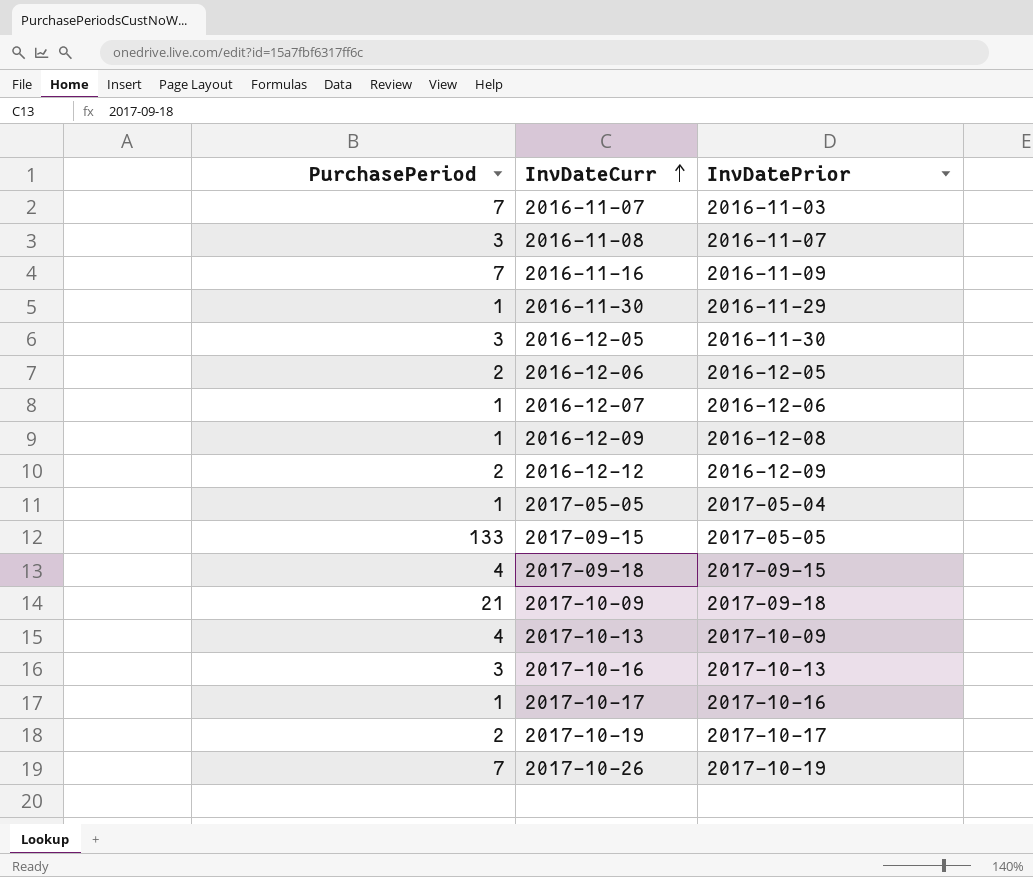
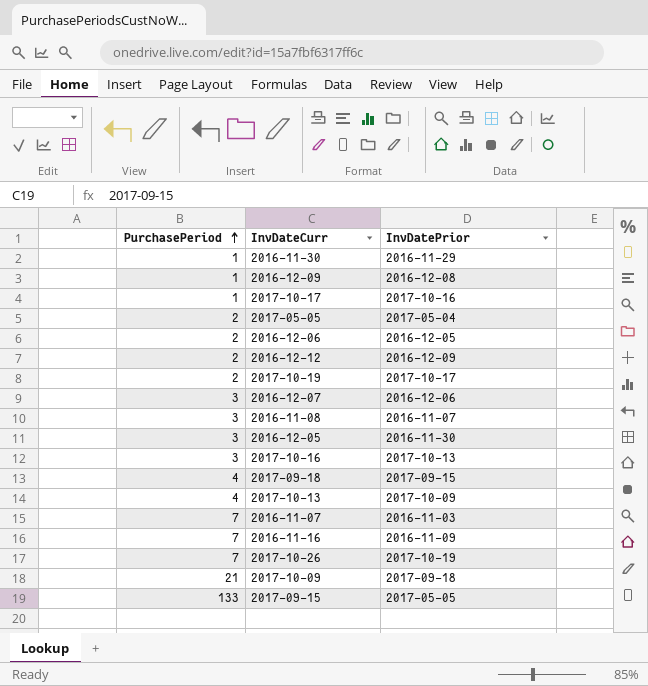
row order: InvDateCurr ascending -> PurchasePeriod ascending
2017-05-05 | PurchasePeriod: 1 -> 2
2016-12-07 | PurchasePeriod: 1 -> 3

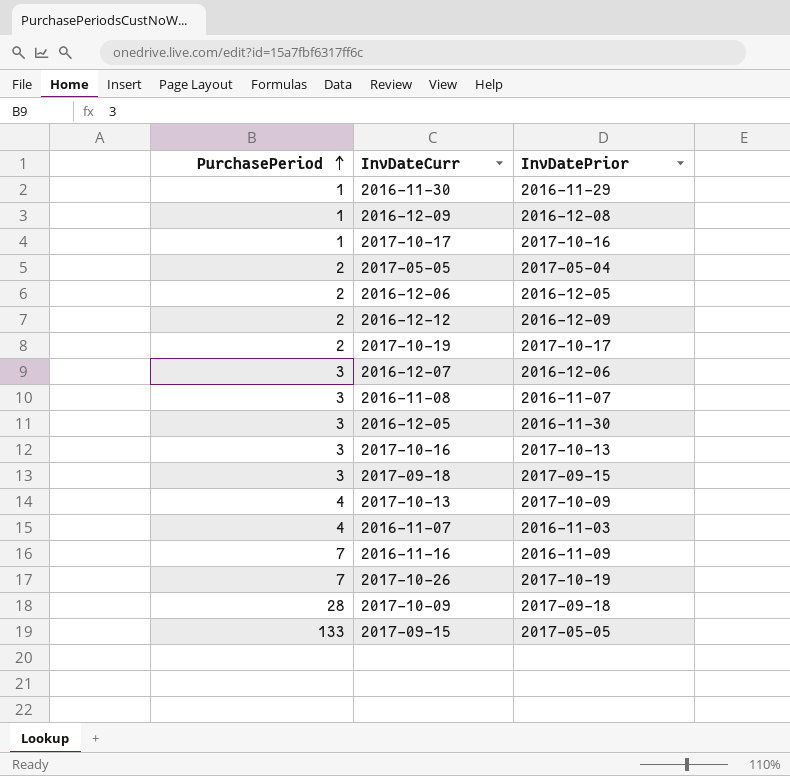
2017-09-18 | PurchasePeriod: 4 -> 3
2016-11-07 | PurchasePeriod: 7 -> 4
2017-10-09 | PurchasePeriod: 21 -> 28

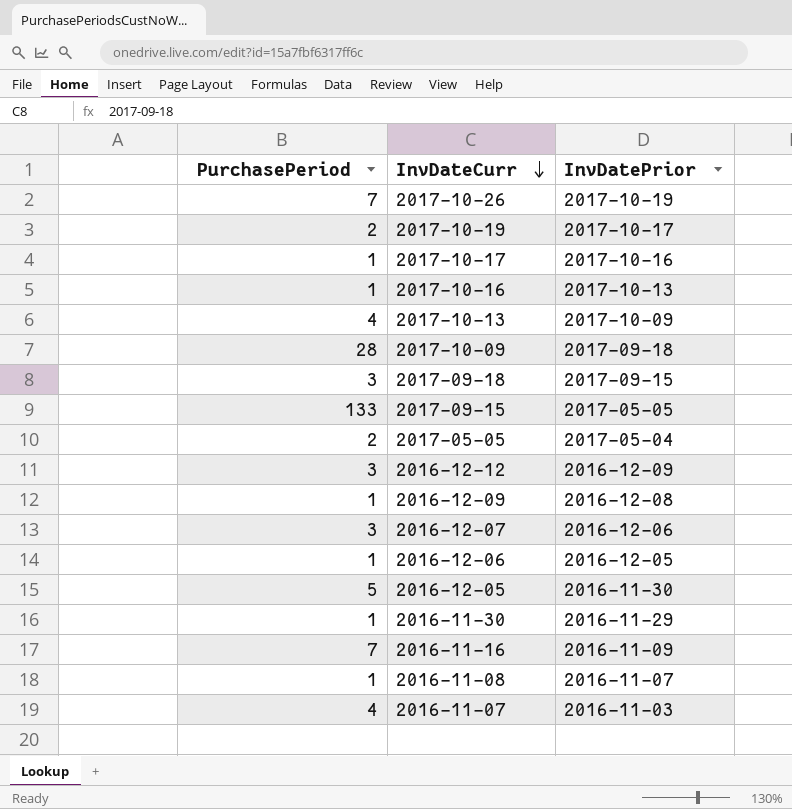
row order: PurchasePeriod ascending -> InvDateCurr descending
2017-10-16 | PurchasePeriod: 3 -> 1
2016-12-12 | PurchasePeriod: 2 -> 3
2016-12-06 | PurchasePeriod: 2 -> 1
2016-12-05 | PurchasePeriod: 3 -> 5
2016-11-08 | PurchasePeriod: 3 -> 1

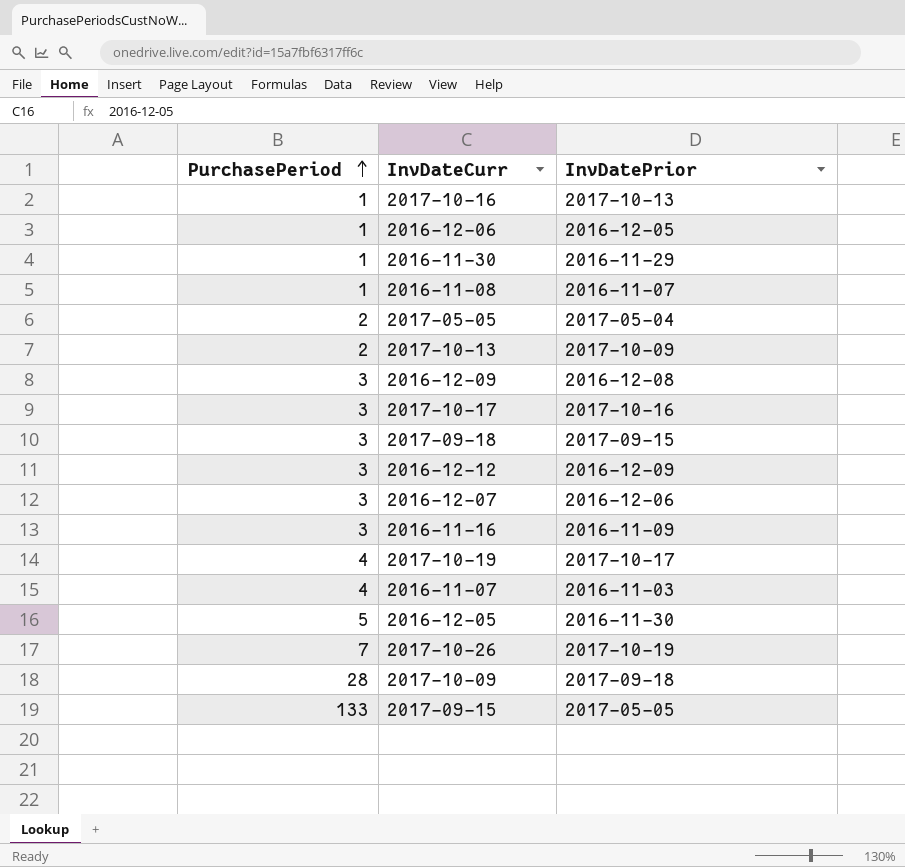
row order: InvDateCurr descending -> PurchasePeriod ascending
2017-10-13 | PurchasePeriod: 4 -> 2
2016-12-09 | PurchasePeriod: 1 -> 3
2017-10-17 | PurchasePeriod: 1 -> 3
2016-11-16 | PurchasePeriod: 7 -> 3
2017-10-19 | PurchasePeriod: 2 -> 4

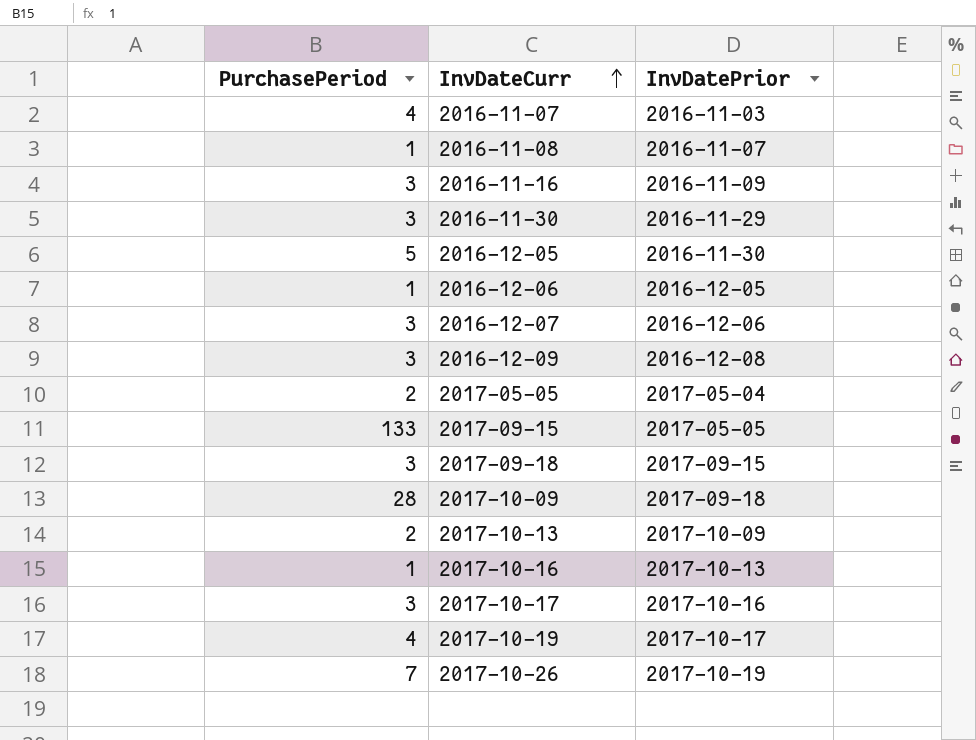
row order: PurchasePeriod ascending -> InvDateCurr ascending
row 2016-12-12: 3 | 2016-12-09 -> none
2016-11-30 | PurchasePeriod: 1 -> 3

